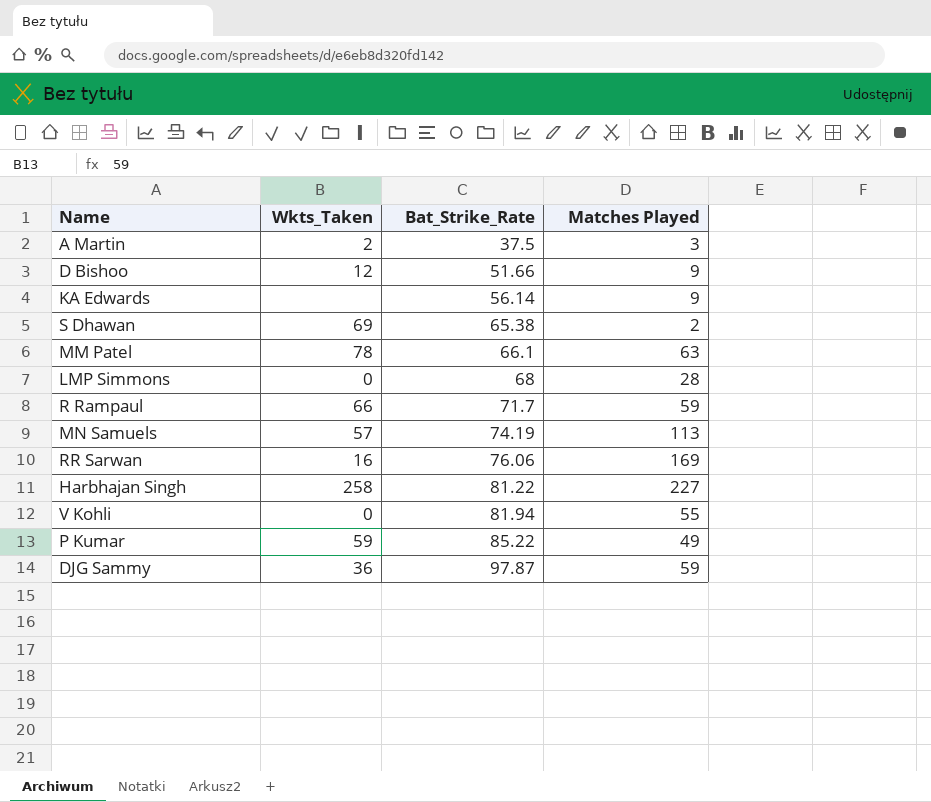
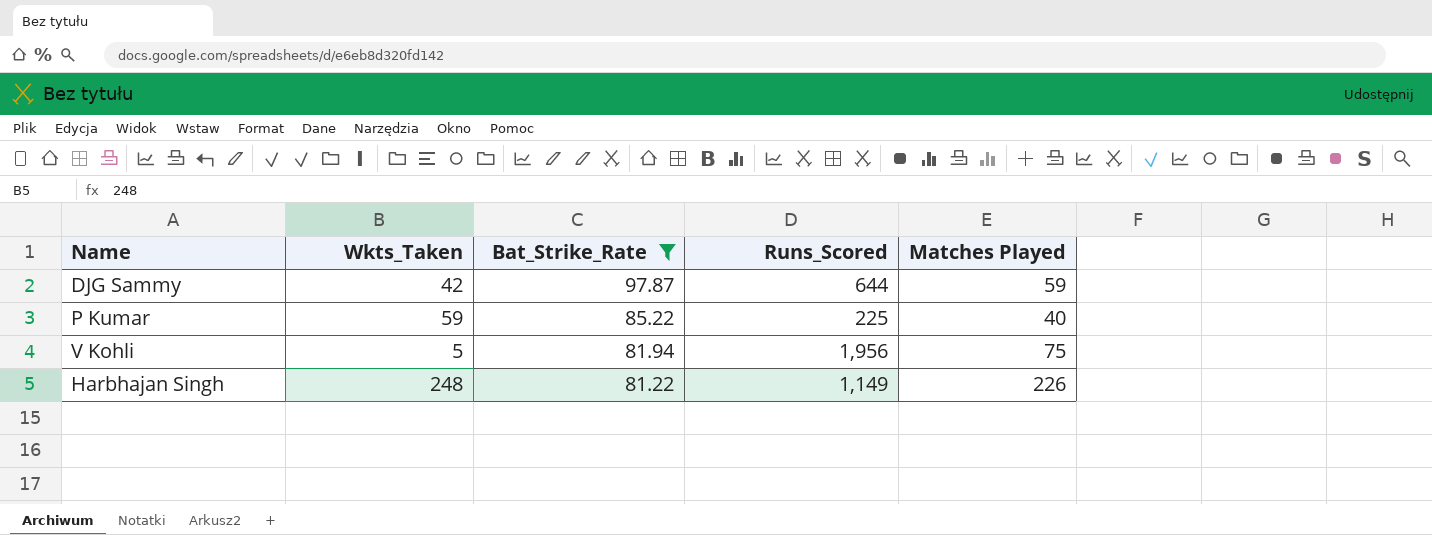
filter: none -> Bat_Strike_Rate >= 81.22
row order: Bat_Strike_Rate ascending -> Bat_Strike_Rate descending
column Runs_Scored | position: none -> 4
DJG Sammy | Wkts_Taken: 36 -> 42
P Kumar | Matches Played: 49 -> 40
V Kohli | Wkts_Taken: 0 -> 5
V Kohli | Matches Played: 55 -> 75
Harbhajan Singh | Wkts_Taken: 258 -> 248
Harbhajan Singh | Matches Played: 227 -> 226

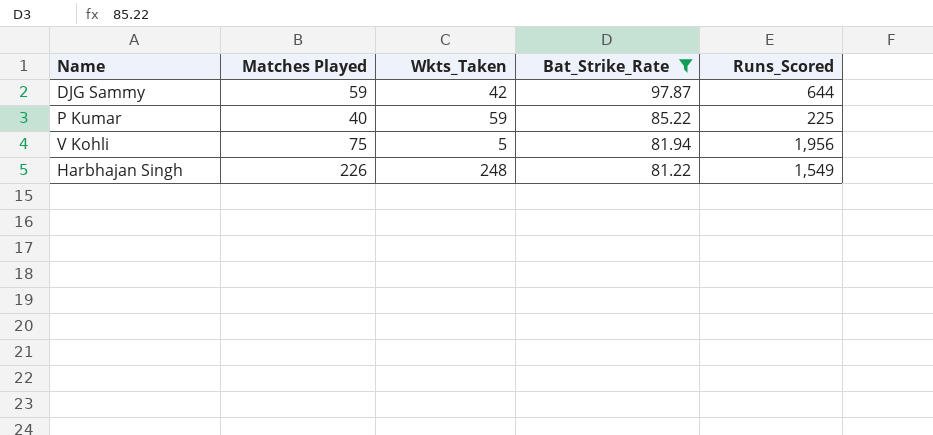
column Matches Played | position: 5 -> 2
Harbhajan Singh | Runs_Scored: 1,149 -> 1,549

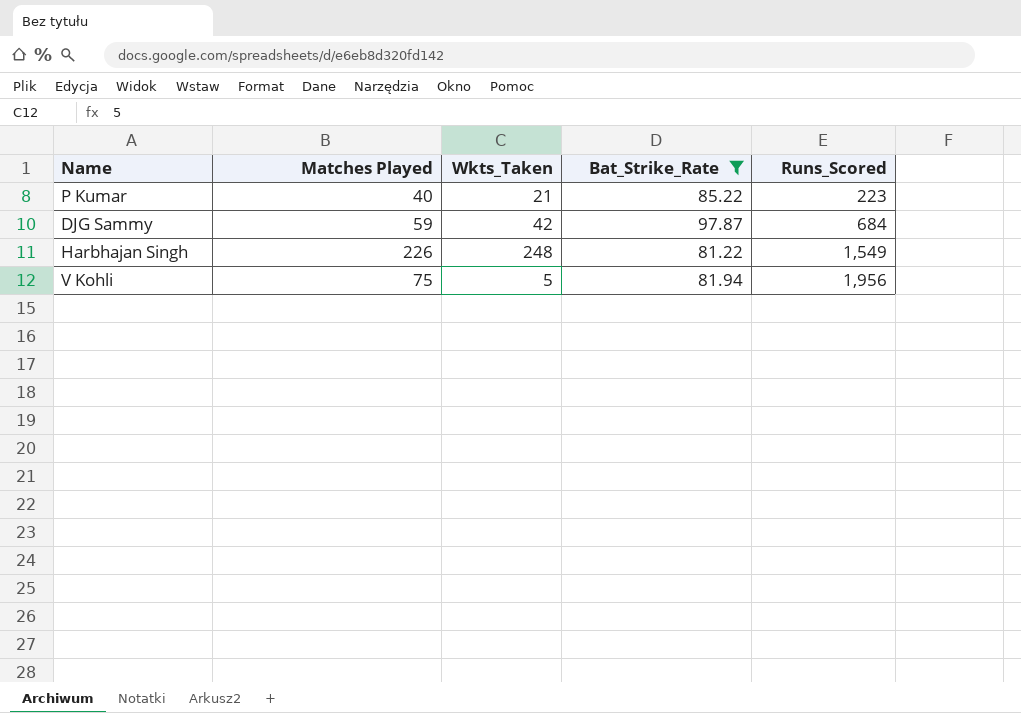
row order: Bat_Strike_Rate descending -> Runs_Scored ascending
P Kumar | Wkts_Taken: 59 -> 21
P Kumar | Runs_Scored: 225 -> 223
DJG Sammy | Runs_Scored: 644 -> 684

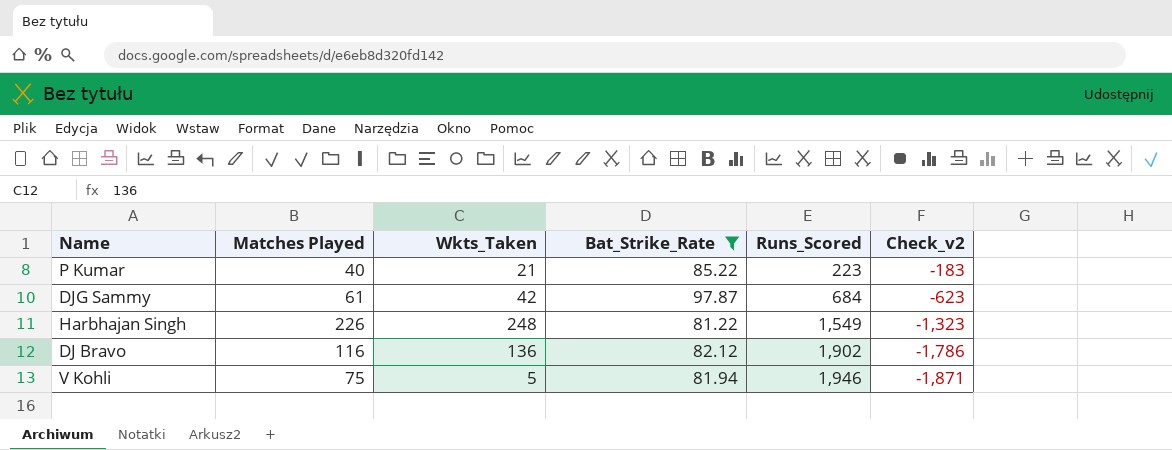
column Check_v2 | formula: none -> [Matches Played] - [Runs_Scored]
DJG Sammy | Matches Played: 59 -> 61
row DJ Bravo: none -> 116 | 136 | 82.12 | 1,902 | -1,786
V Kohli | Runs_Scored: 1,956 -> 1,946

